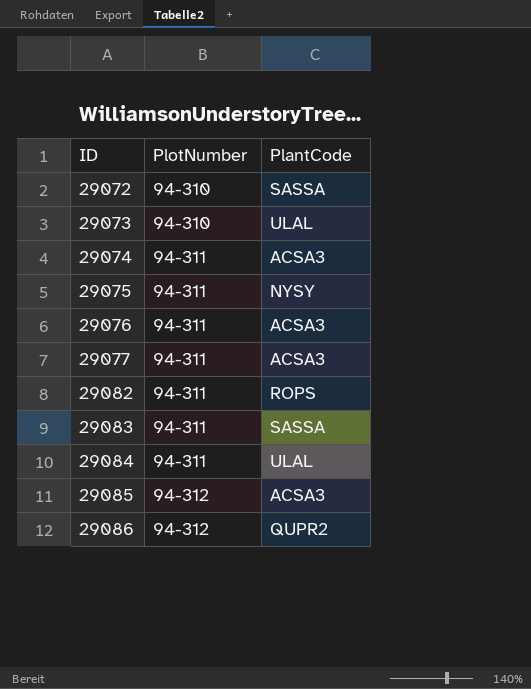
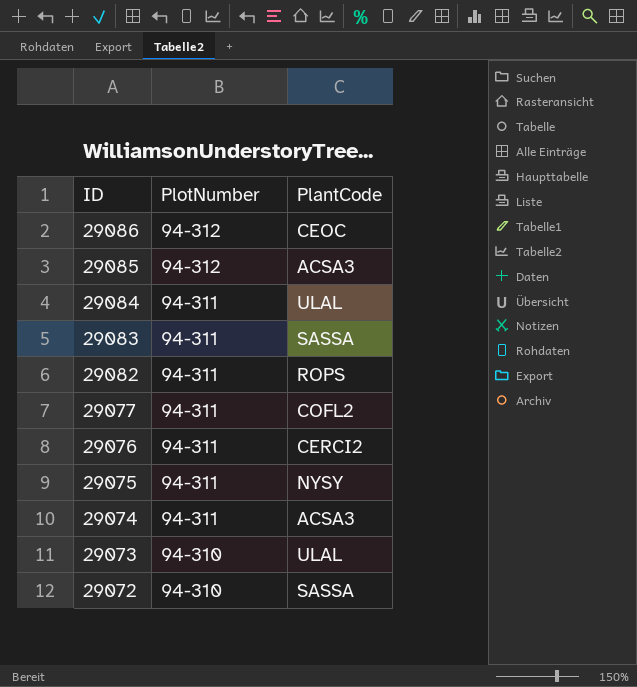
row order: ID ascending -> ID descending
29086 | PlantCode: QUPR2 -> CEOC
29077 | PlantCode: ACSA3 -> COFL2
29076 | PlantCode: ACSA3 -> CERCI2

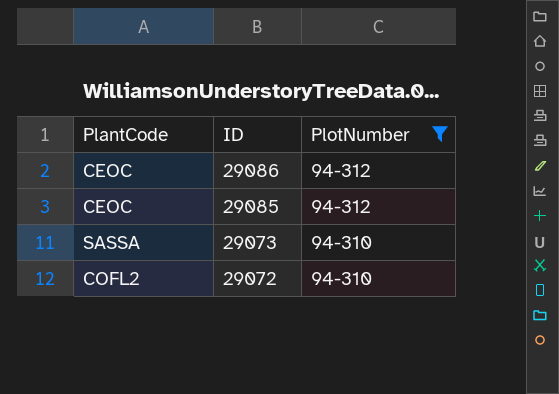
filter: none -> PlotNumber != 94-311
column PlantCode | position: 3 -> 1
29085 | PlantCode: ACSA3 -> CEOC
29073 | PlantCode: ULAL -> SASSA
29072 | PlantCode: SASSA -> COFL2

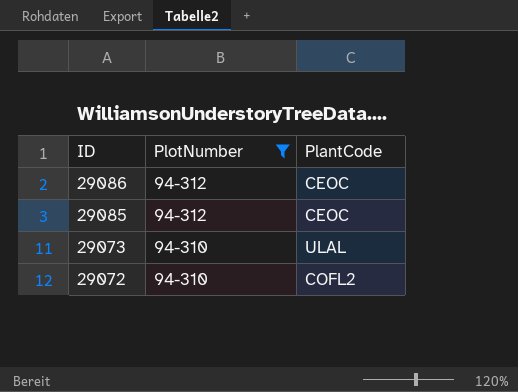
column PlantCode | position: 1 -> 3
29073 | PlantCode: SASSA -> ULAL

